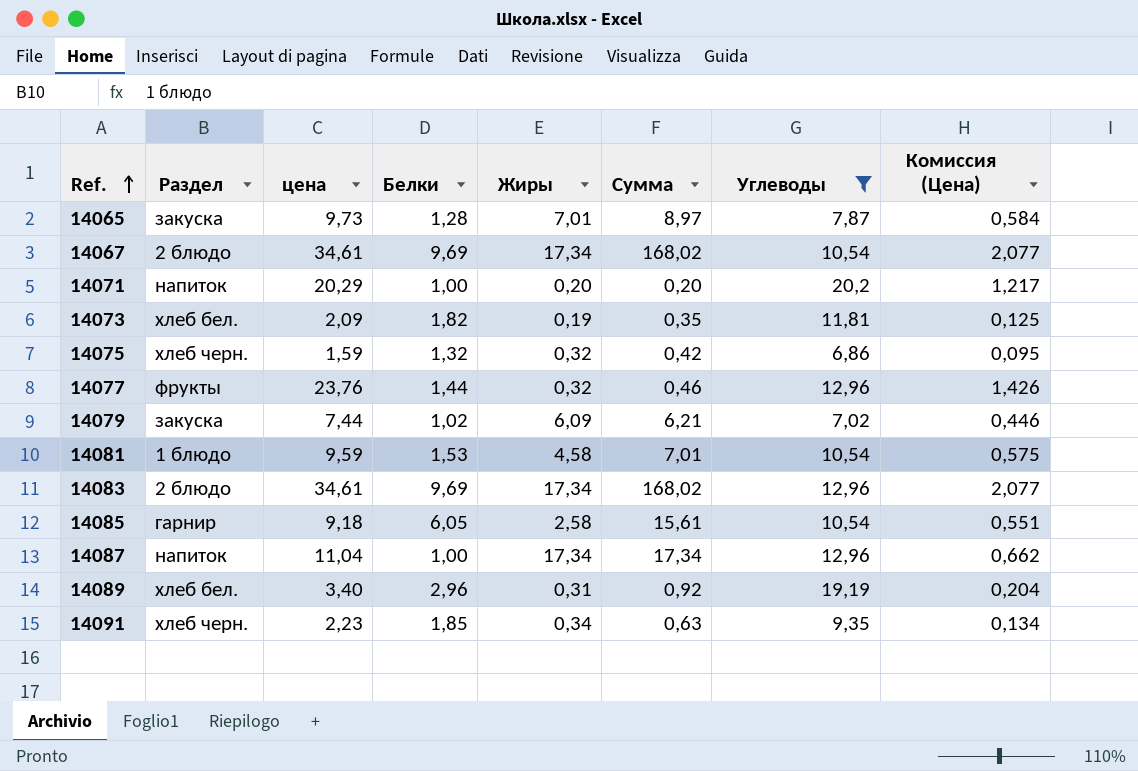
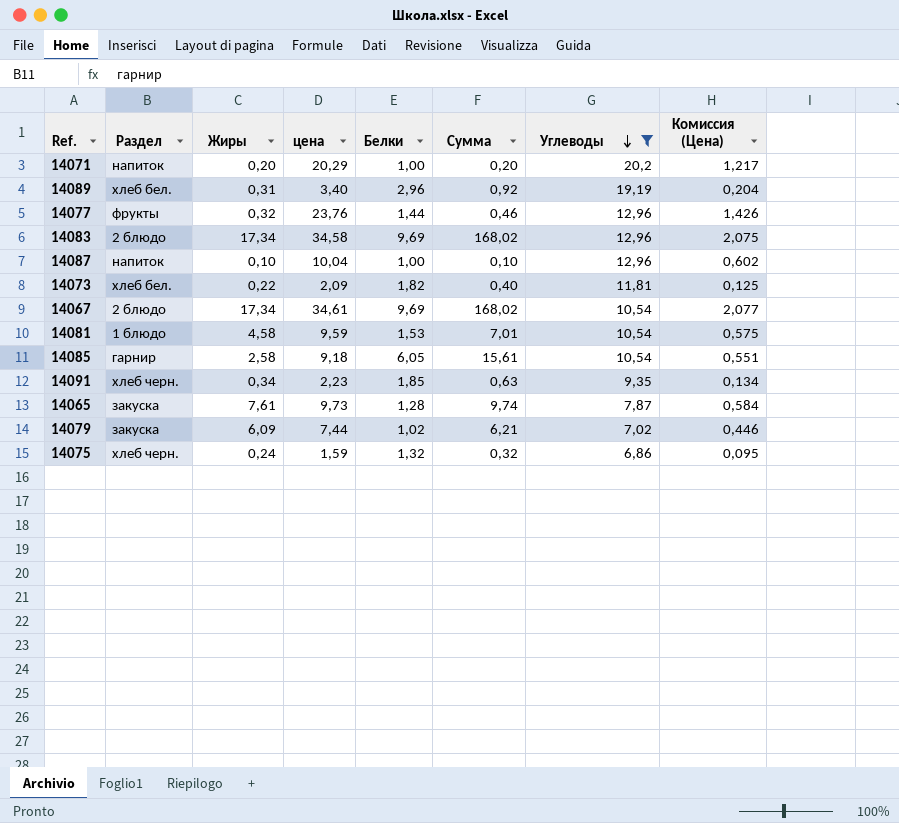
row order: Ref. ascending -> Углеводы descending
column Жиры | position: 5 -> 3
14083 | цена: 34,61 -> 34,58
14083 | Комиссия (Цена): 2,077 -> 2,075
14087 | Жиры: 17,34 -> 0,10
14087 | цена: 11,04 -> 10,04
14087 | Сумма: 17,34 -> 0,10
14087 | Комиссия (Цена): 0,662 -> 0,602
14073 | Жиры: 0,19 -> 0,22
14073 | Сумма: 0,35 -> 0,40
14065 | Жиры: 7,01 -> 7,61
14065 | Сумма: 8,97 -> 9,74
14075 | Жиры: 0,32 -> 0,24
14075 | Сумма: 0,42 -> 0,32

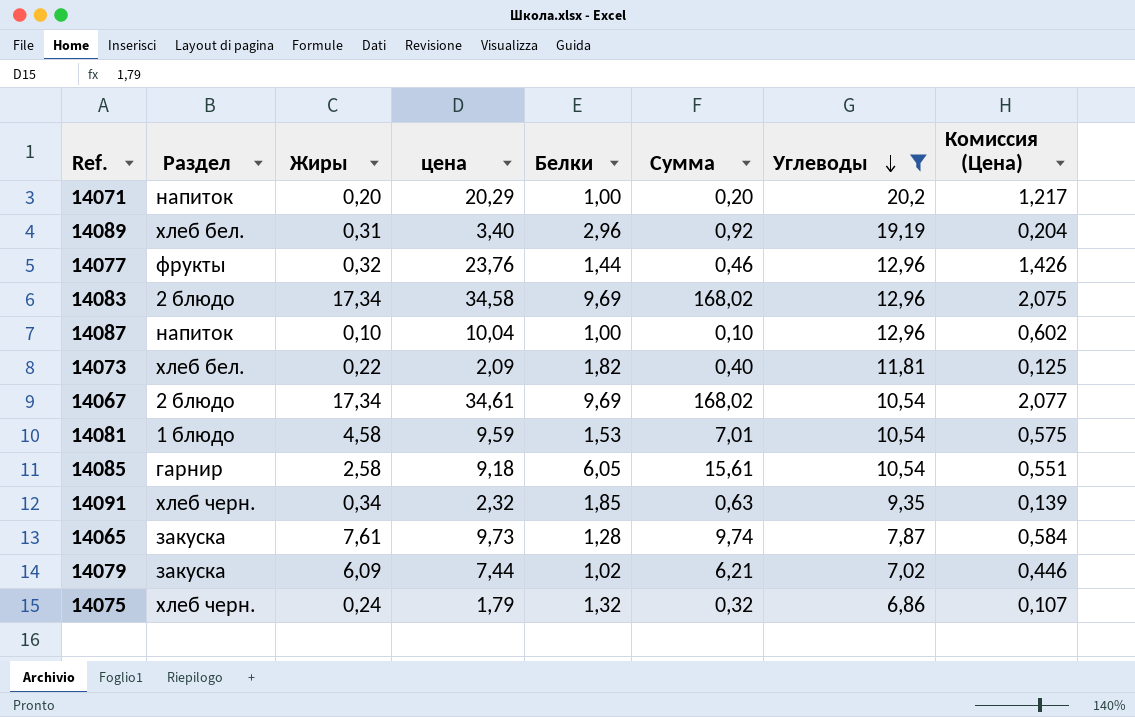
14091 | цена: 2,23 -> 2,32
14091 | Комиссия (Цена): 0,134 -> 0,139
14075 | цена: 1,59 -> 1,79
14075 | Комиссия (Цена): 0,095 -> 0,107

